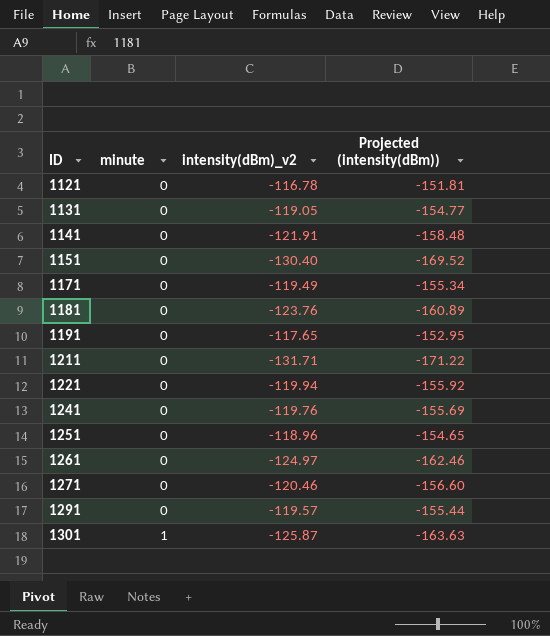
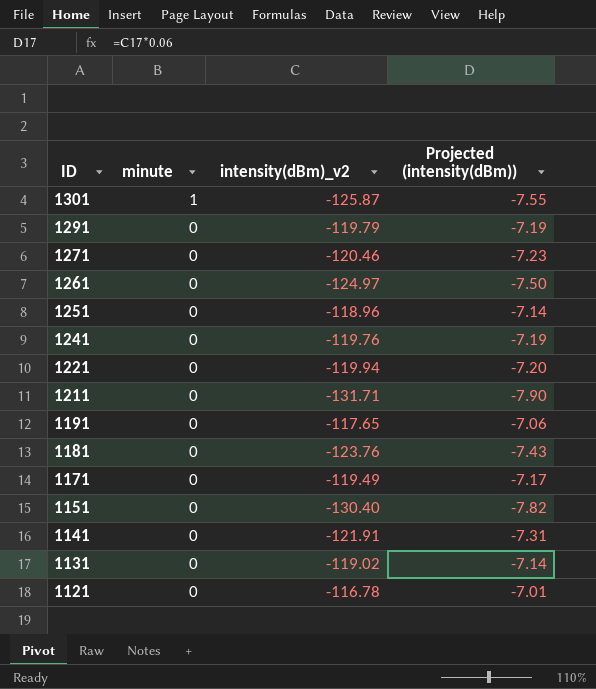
row order: ID ascending -> ID descending
column Projected (intensity(dBm)) | formula: [intensity(dBm)_v2] * 1.3 -> [intensity(dBm)_v2] * 0.06
1291 | intensity(dBm)_v2: -119.57 -> -119.79
1131 | intensity(dBm)_v2: -119.05 -> -119.02

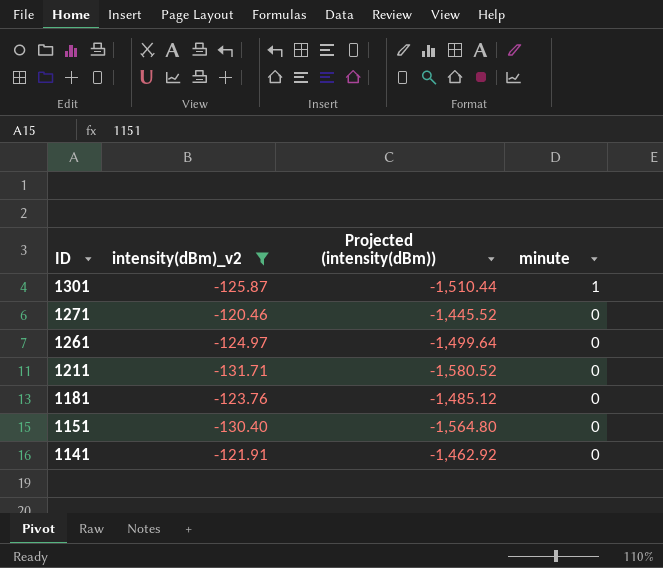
filter: none -> intensity(dBm)_v2 <= -120.46
column Projected (intensity(dBm)) | formula: [intensity(dBm)_v2] * 0.06 -> [intensity(dBm)_v2] * 12
column minute | position: 2 -> 4

